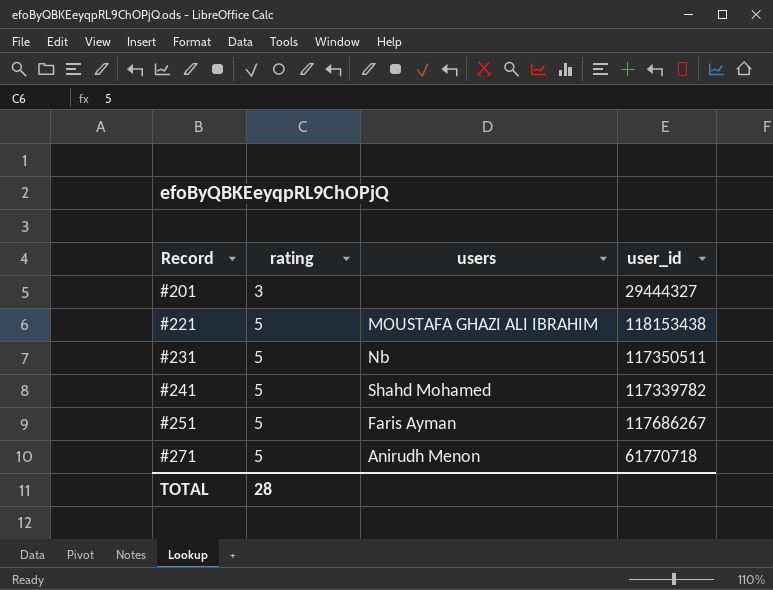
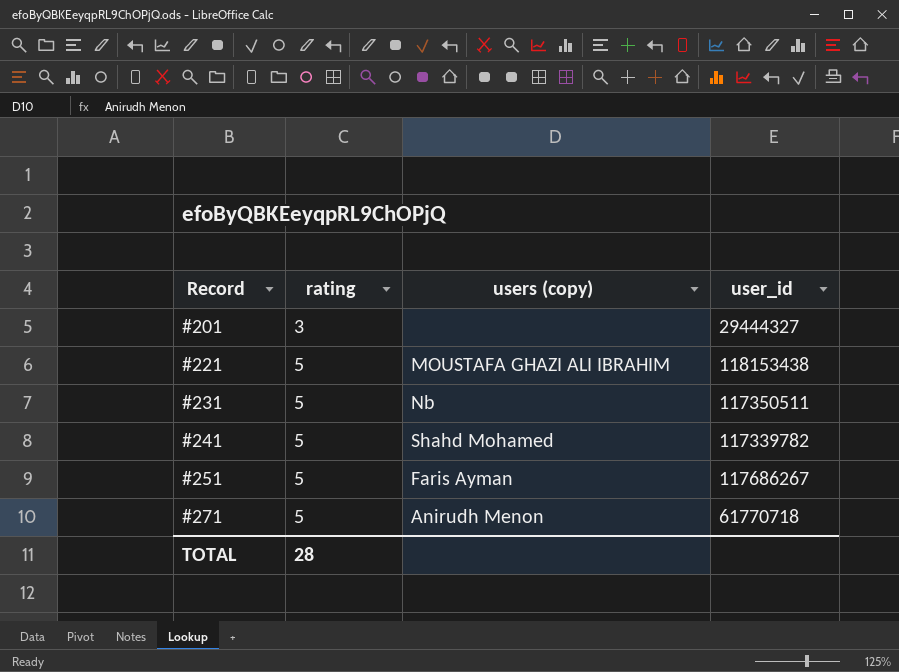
column name: users -> users (copy)

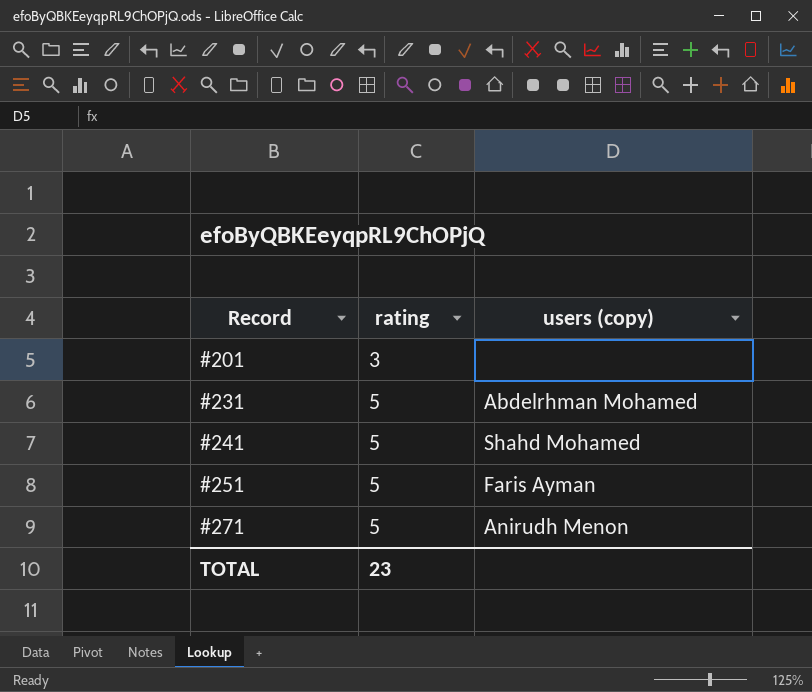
column user_id | position: 4 -> none
row #221: 5 | MOUSTAFA GHAZI ALI IBRAHIM | 118153438 -> none
#231 | users (copy): Nb -> Abdelrhman Mohamed
TOTAL | rating: 28 -> 23

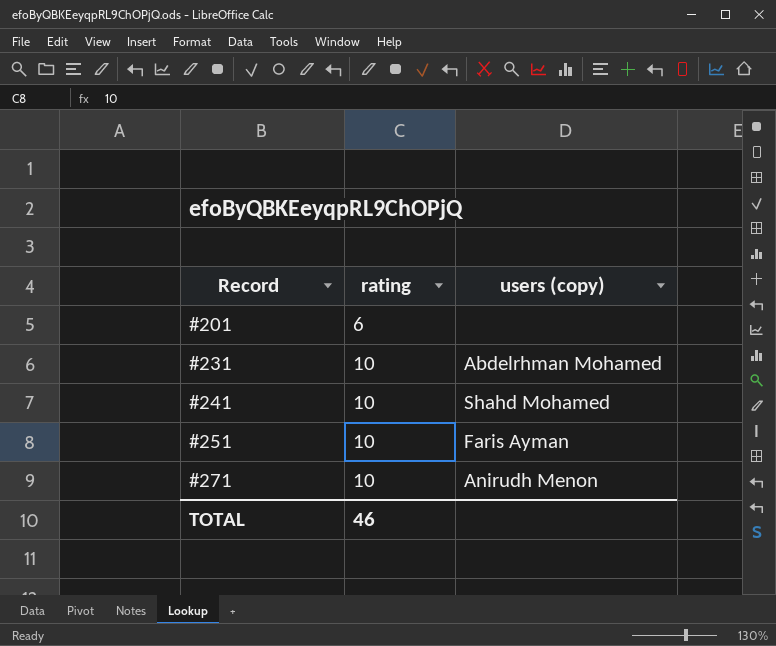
#201 | rating: 3 -> 6
#231 | rating: 5 -> 10
#241 | rating: 5 -> 10
#251 | rating: 5 -> 10
#271 | rating: 5 -> 10
TOTAL | rating: 23 -> 46

